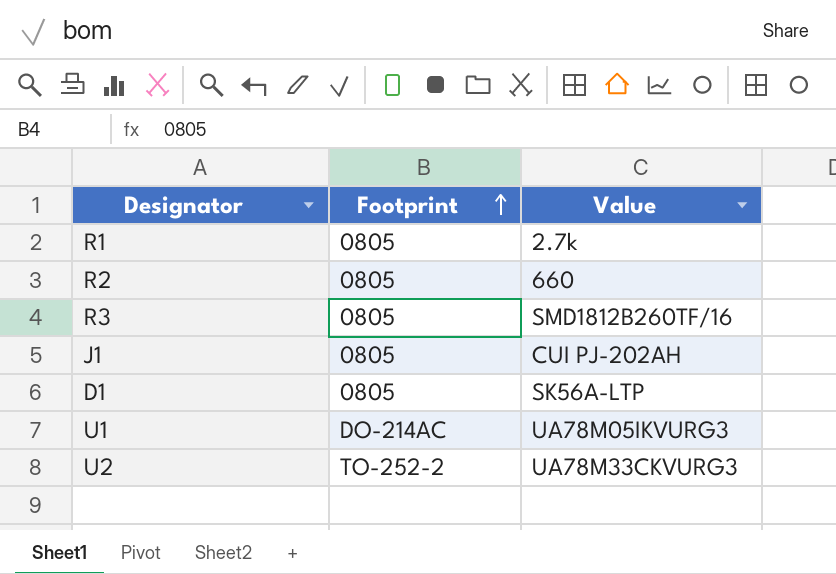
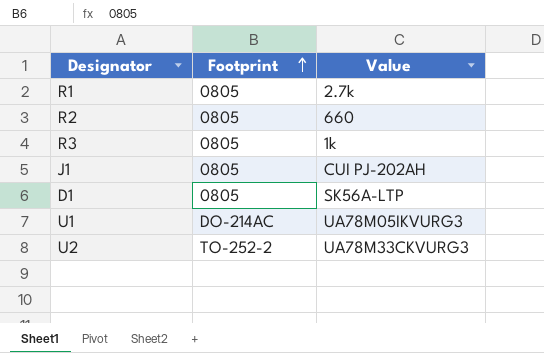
R3 | Value: SMD1812B260TF/16 -> 1k

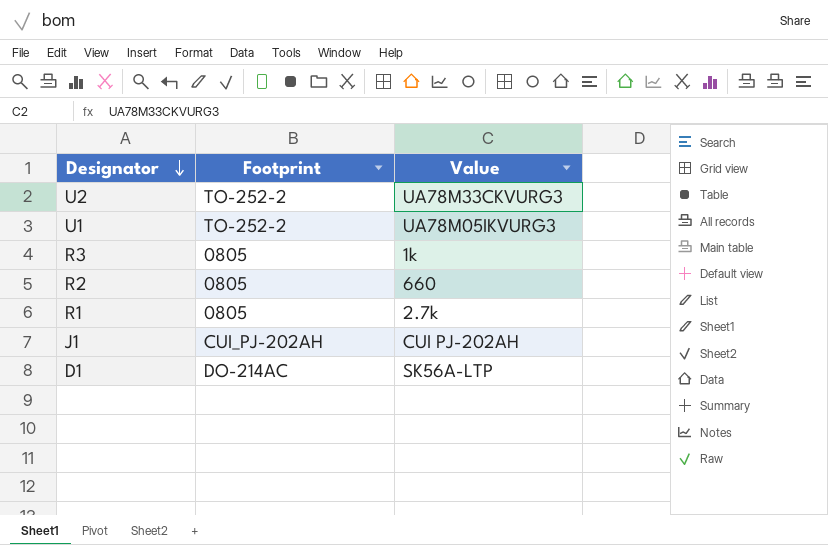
row order: Footprint ascending -> Designator descending
U1 | Footprint: DO-214AC -> TO-252-2
J1 | Footprint: 0805 -> CUI_PJ-202AH
D1 | Footprint: 0805 -> DO-214AC

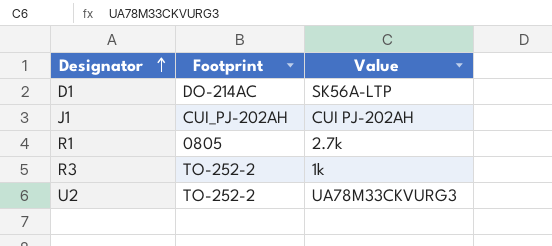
row order: Designator descending -> Designator ascending
row U1: TO-252-2 | UA78M05IKVURG3 -> none
row R2: 0805 | 660 -> none
R3 | Footprint: 0805 -> TO-252-2

